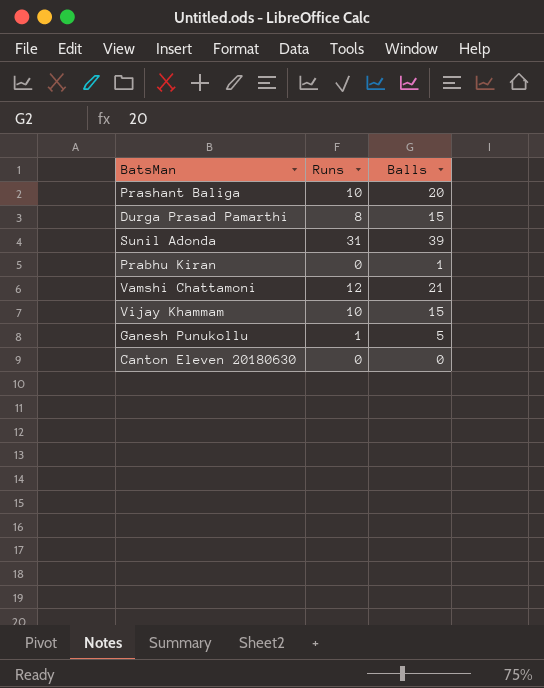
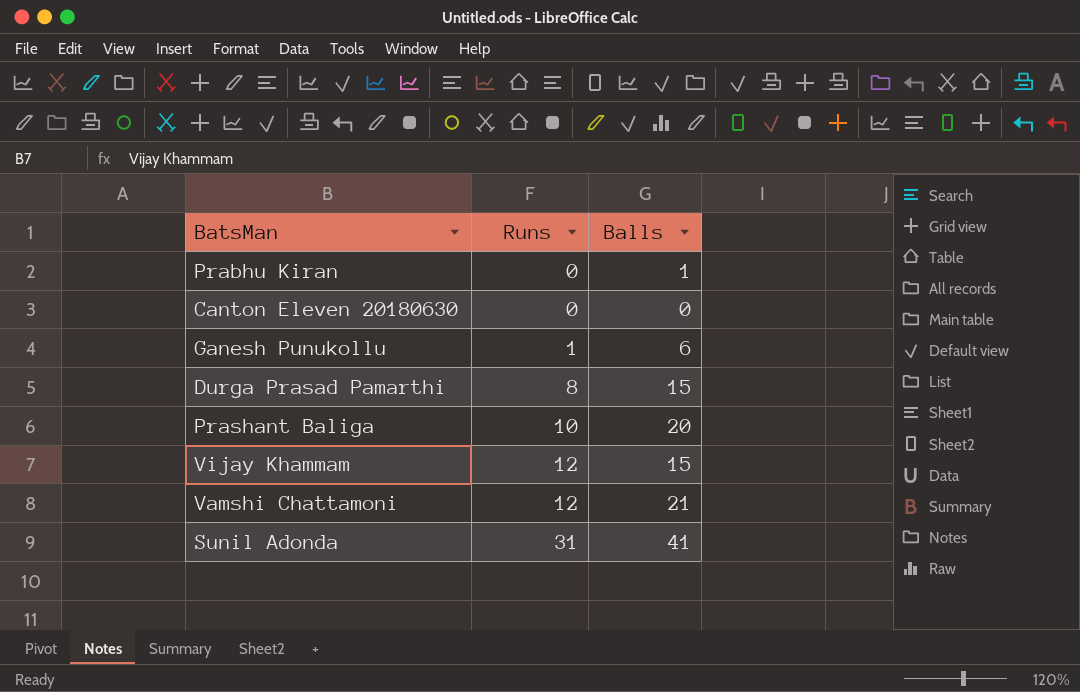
row order: none -> Runs ascending
Ganesh Punukollu | Balls: 5 -> 6
Vijay Khammam | Runs: 10 -> 12
Sunil Adonda | Balls: 39 -> 41

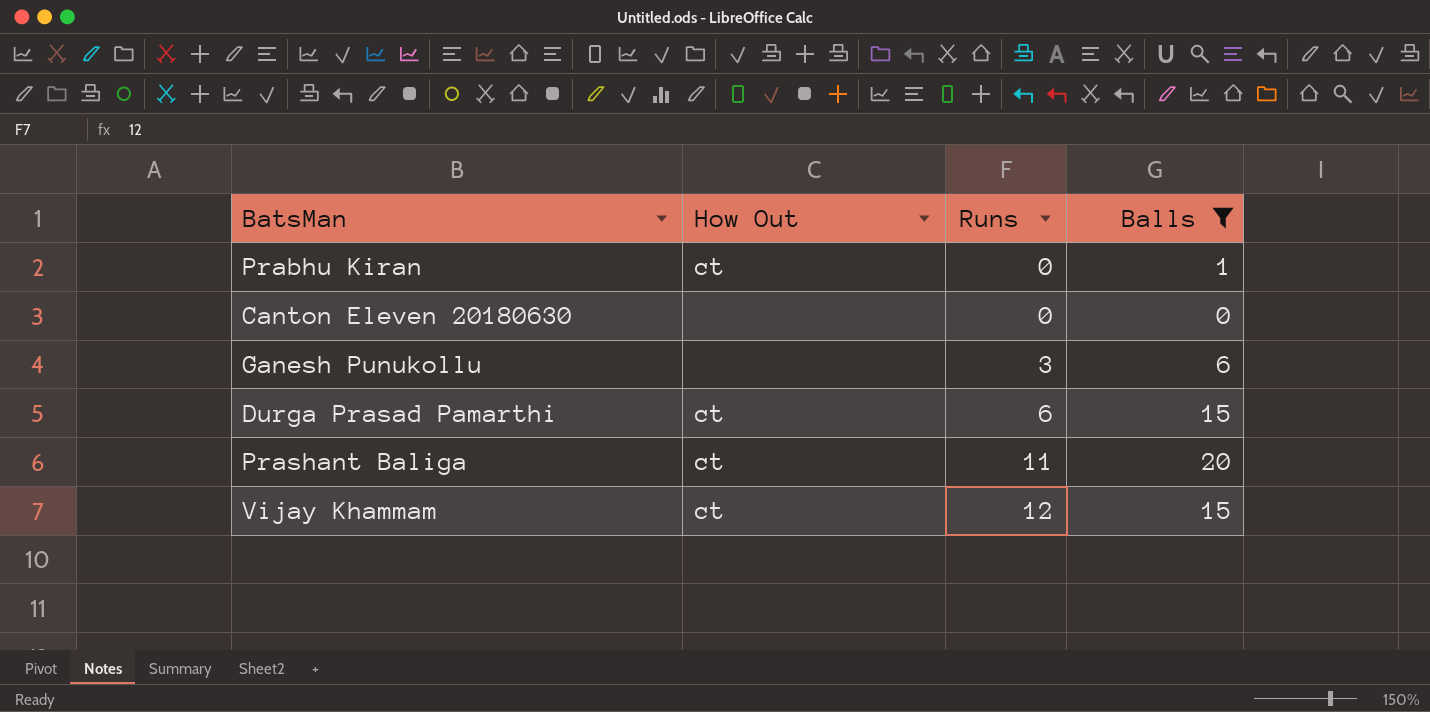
filter: none -> Balls <= 20
column How Out | position: none -> 2
Ganesh Punukollu | Runs: 1 -> 3
Durga Prasad Pamarthi | Runs: 8 -> 6
Prashant Baliga | Runs: 10 -> 11

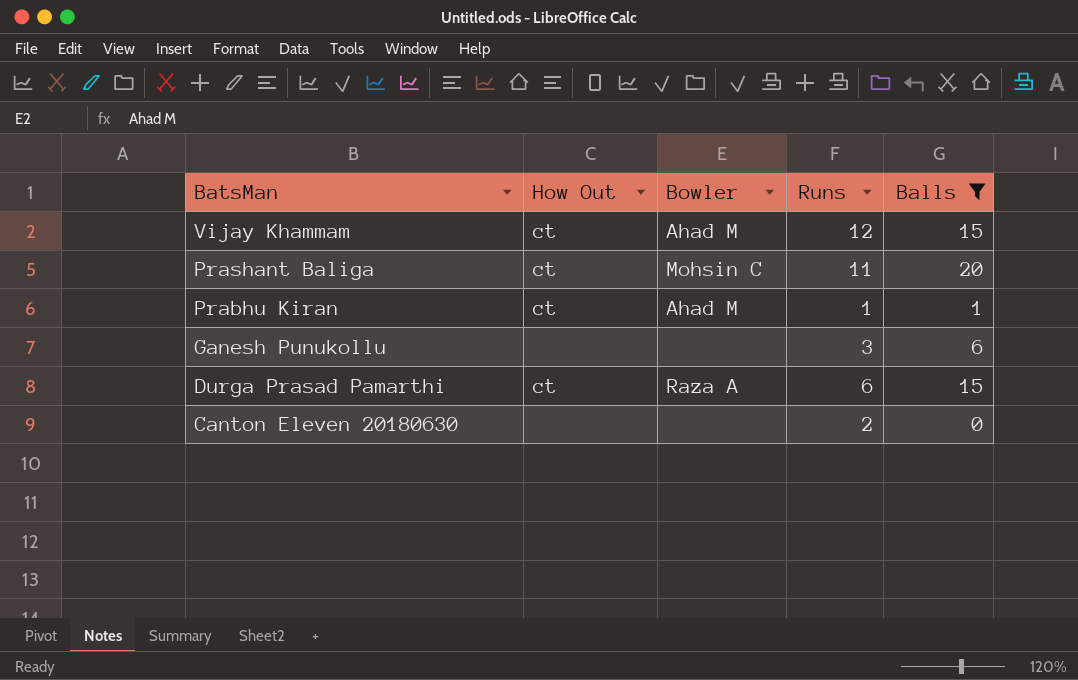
row order: Runs ascending -> BatsMan descending
column Bowler | position: none -> 3
Prabhu Kiran | Runs: 0 -> 1
Canton Eleven 20180630 | Runs: 0 -> 2

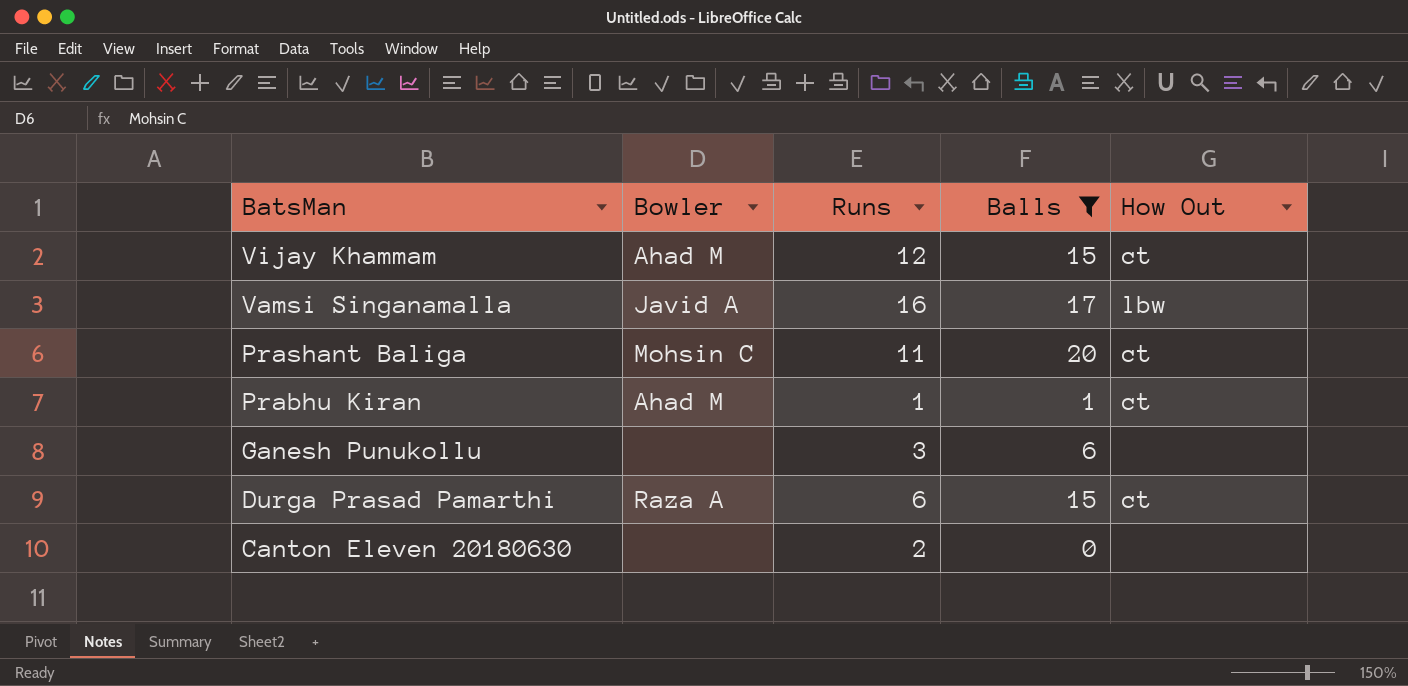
column How Out | position: 2 -> 5
row Vamsi Singanamalla: none -> Javid A | 16 | 17 | lbw

